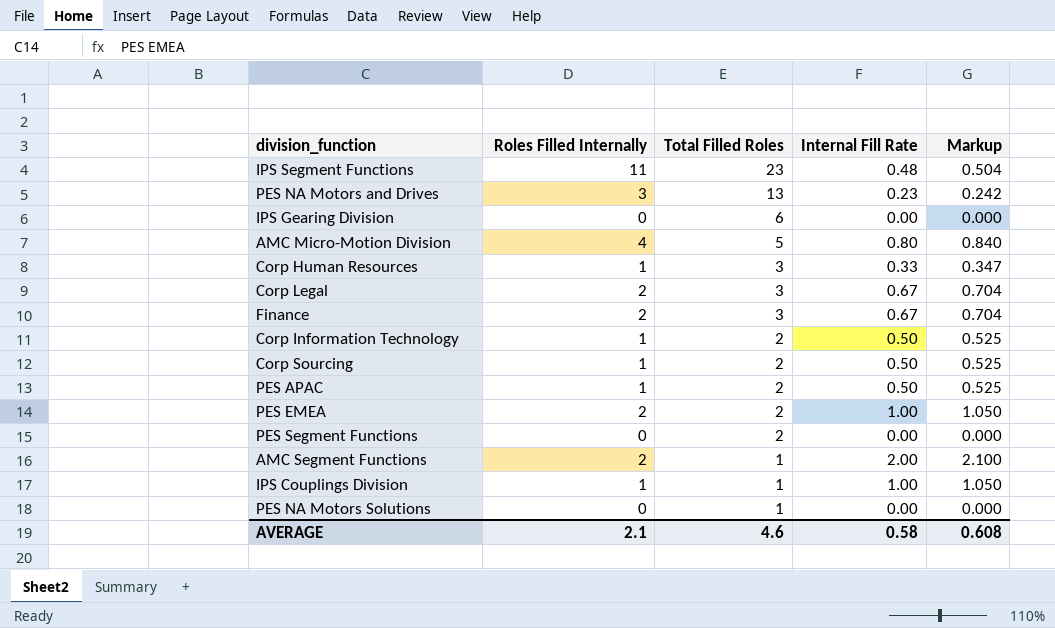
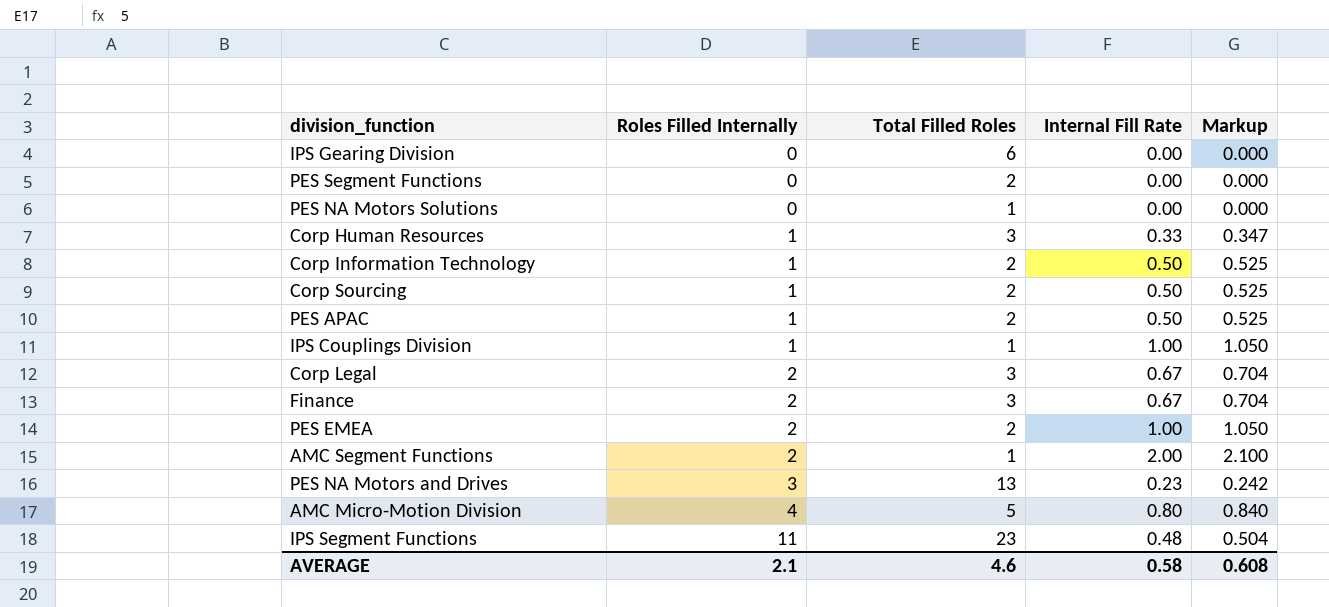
row order: Total Filled Roles descending -> Roles Filled Internally ascending

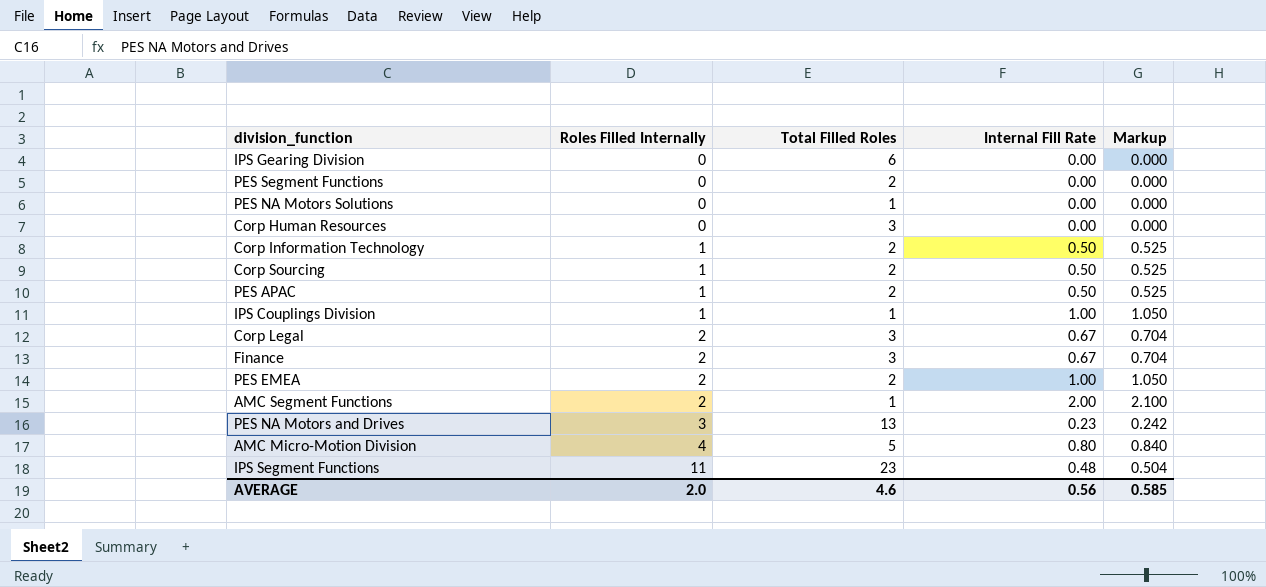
Corp Human Resources | Roles Filled Internally: 1 -> 0
Corp Human Resources | Internal Fill Rate: 0.33 -> 0.00
Corp Human Resources | Markup: 0.347 -> 0.000
AVERAGE | Roles Filled Internally: 2.1 -> 2.0
AVERAGE | Internal Fill Rate: 0.58 -> 0.56
AVERAGE | Markup: 0.608 -> 0.585

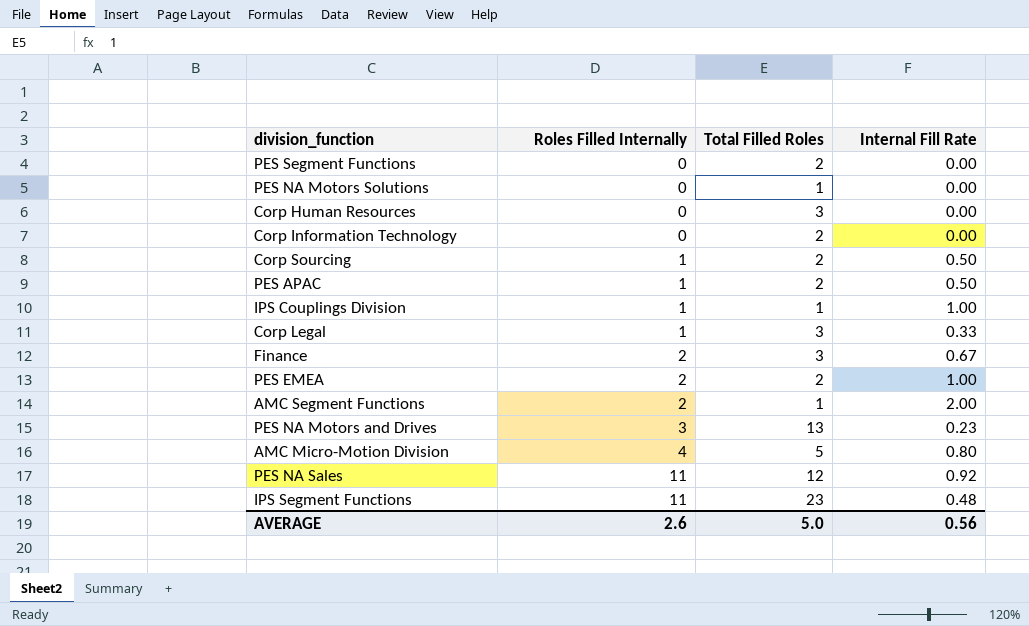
column Markup | formula: [Internal Fill Rate] * 1.05 -> none
row IPS Gearing Division: 0 | 6 | 0.00 | 0.000 -> none
Corp Information Technology | Roles Filled Internally: 1 -> 0
Corp Information Technology | Internal Fill Rate: 0.50 -> 0.00
Corp Legal | Roles Filled Internally: 2 -> 1
Corp Legal | Internal Fill Rate: 0.67 -> 0.33
row PES NA Sales: none -> 11 | 12 | 0.92
AVERAGE | Roles Filled Internally: 2.0 -> 2.6
AVERAGE | Total Filled Roles: 4.6 -> 5.0

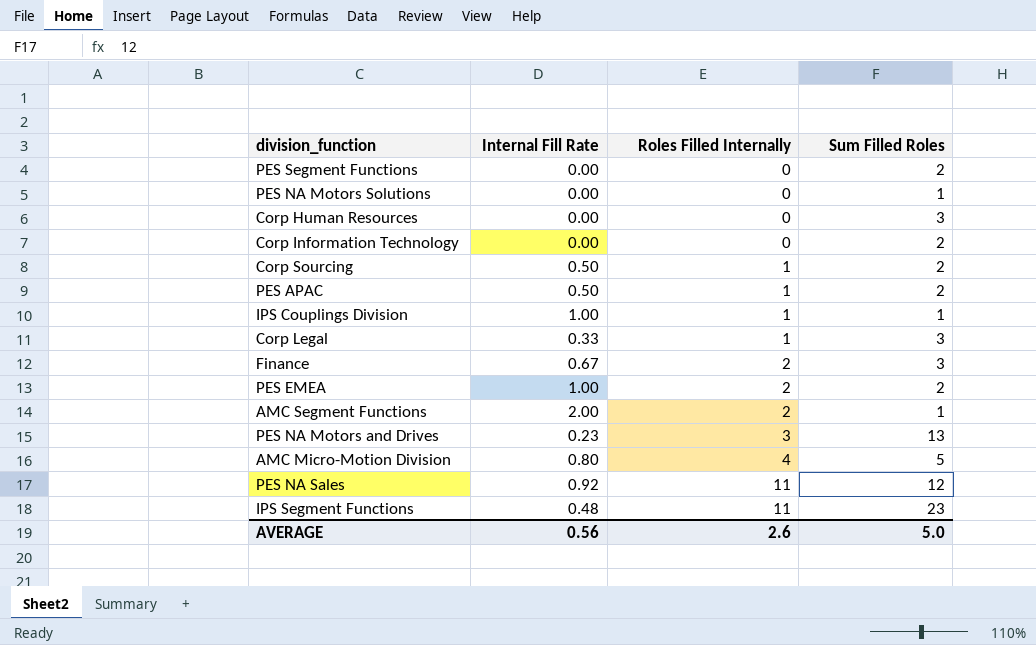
column Internal Fill Rate | position: 4 -> 2
column name: Total Filled Roles -> Sum Filled Roles

